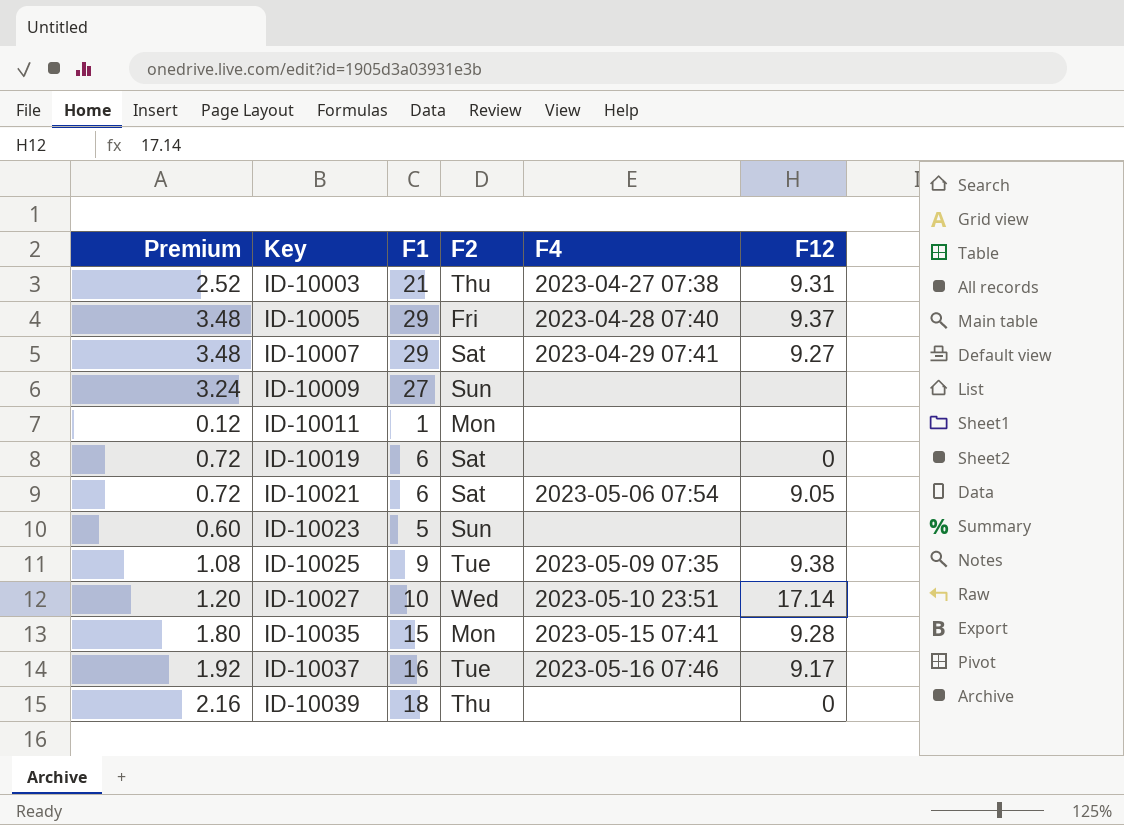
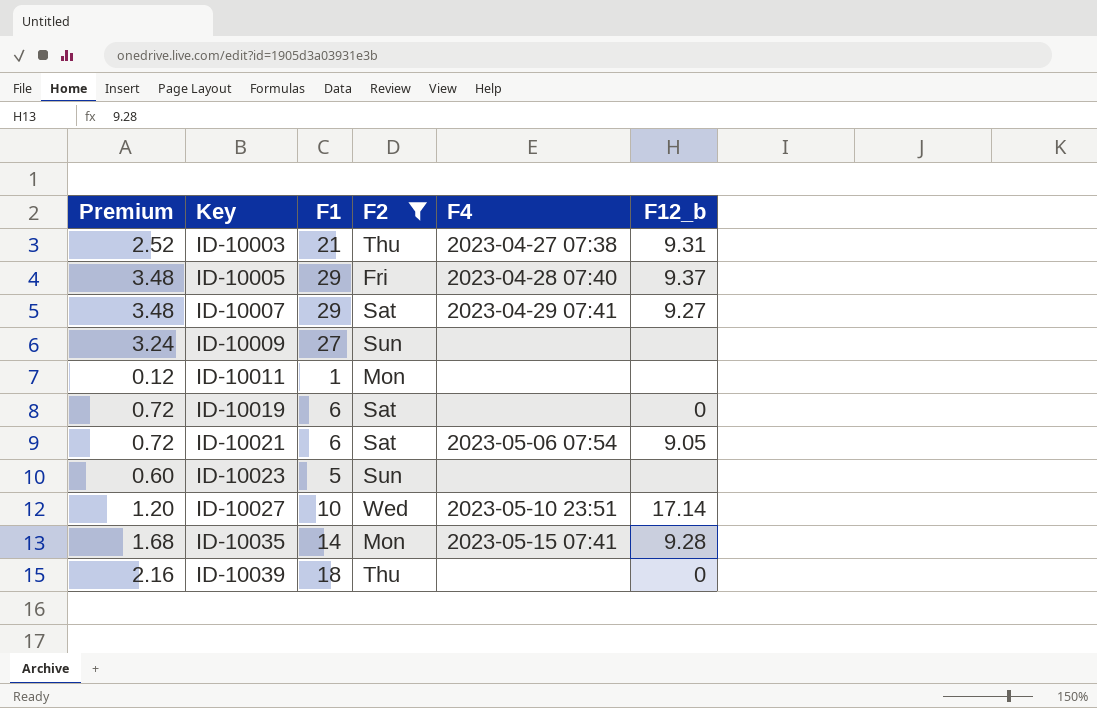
filter: none -> F2 != Tue
column name: F12 -> F12_b
ID-10035 | Premium: 1.80 -> 1.68
ID-10035 | F1: 15 -> 14

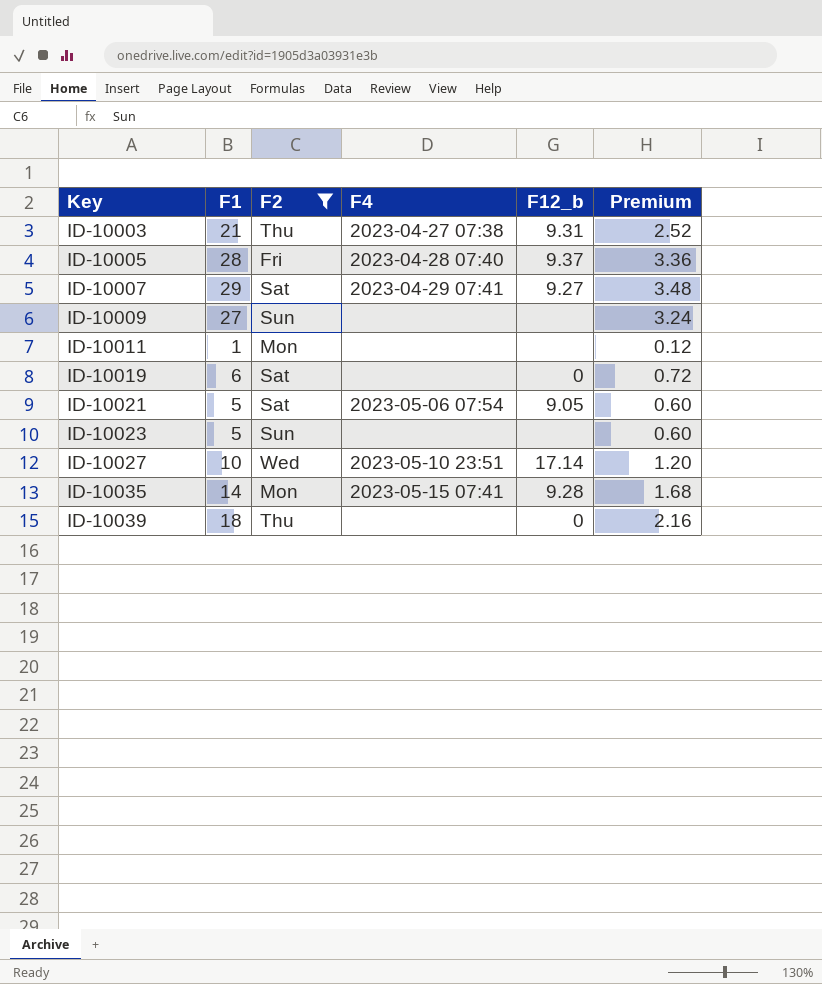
column Premium | position: 1 -> 6
ID-10005 | F1: 29 -> 28
ID-10005 | Premium: 3.48 -> 3.36
ID-10021 | F1: 6 -> 5
ID-10021 | Premium: 0.72 -> 0.60

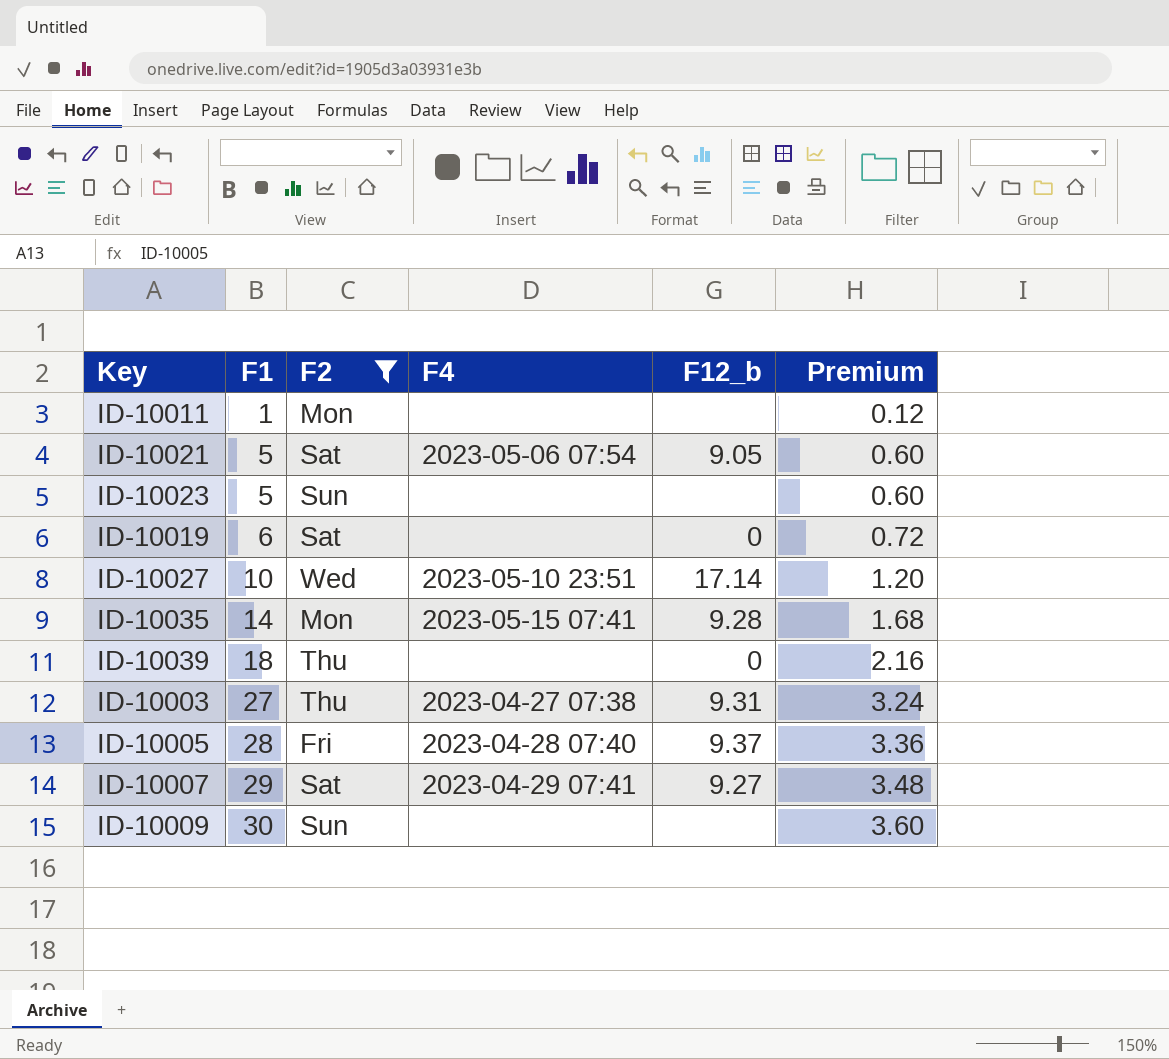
row order: Key ascending -> F1 ascending
ID-10003 | F1: 21 -> 27
ID-10003 | Premium: 2.52 -> 3.24
ID-10009 | F1: 27 -> 30
ID-10009 | Premium: 3.24 -> 3.60

